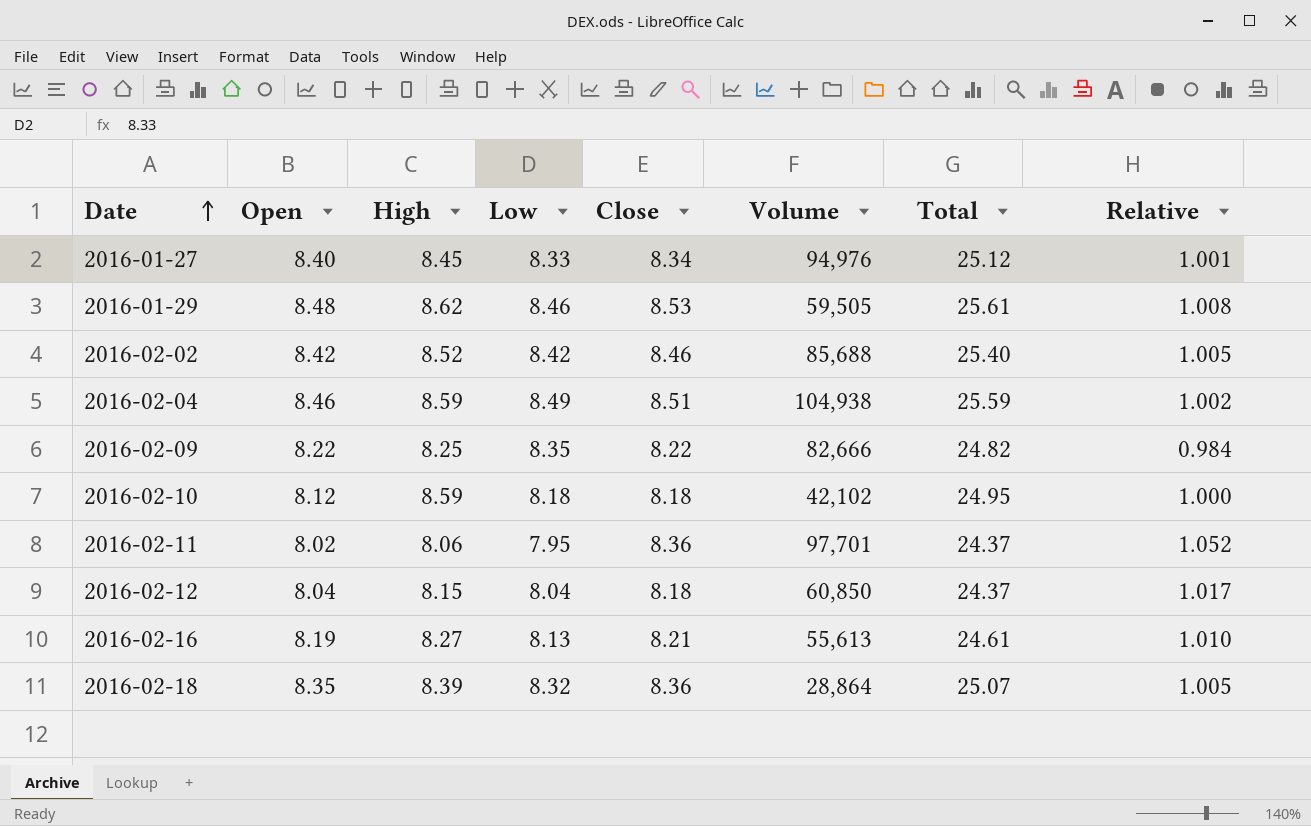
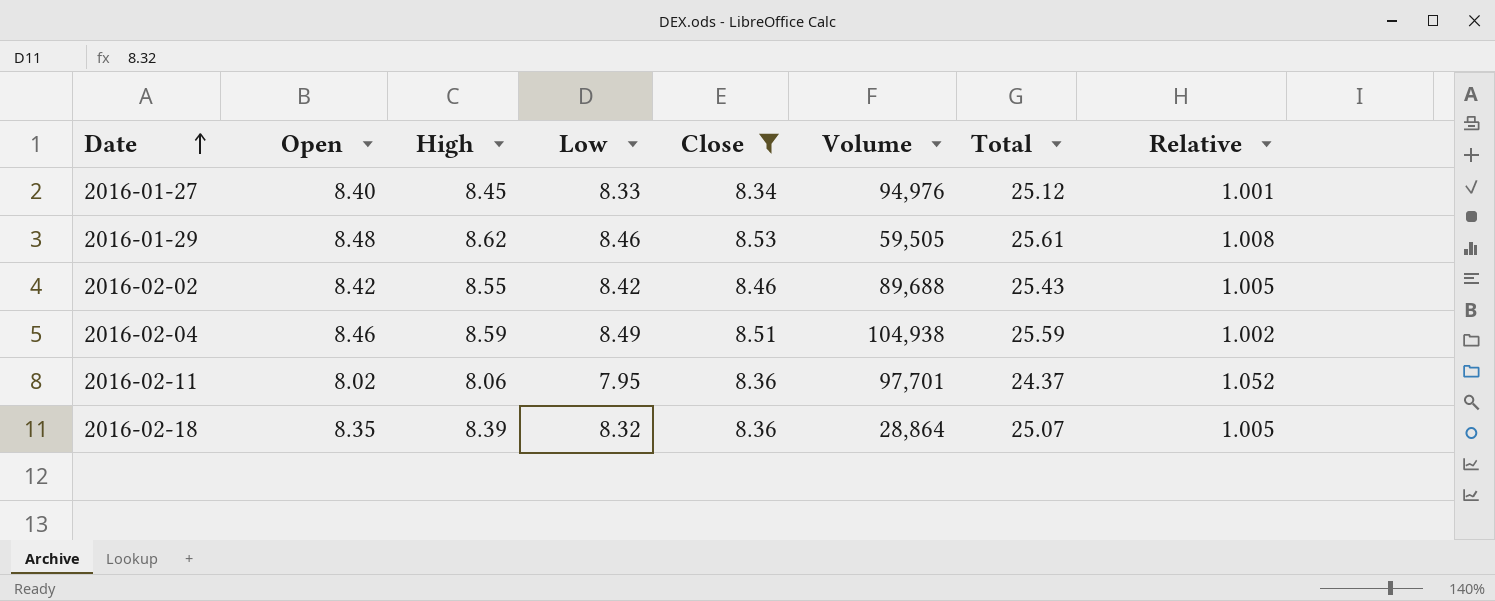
filter: none -> Close >= 8.34
2016-02-02 | High: 8.52 -> 8.55
2016-02-02 | Volume: 85,688 -> 89,688
2016-02-02 | Total: 25.40 -> 25.43

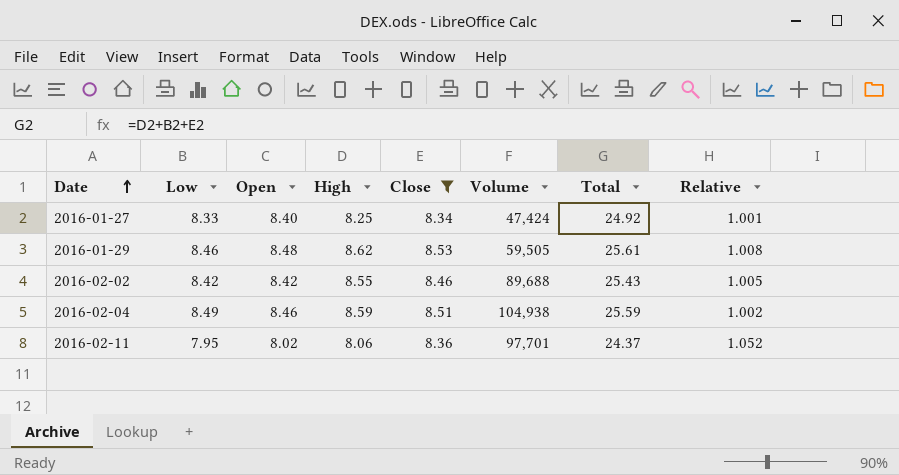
column Low | position: 4 -> 2
row 2016-02-18: 8.35 | 8.39 | 8.32 | 8.36 | 28,864 | 25.07 | 1.005 -> none
2016-01-27 | High: 8.45 -> 8.25
2016-01-27 | Volume: 94,976 -> 47,424
2016-01-27 | Total: 25.12 -> 24.92

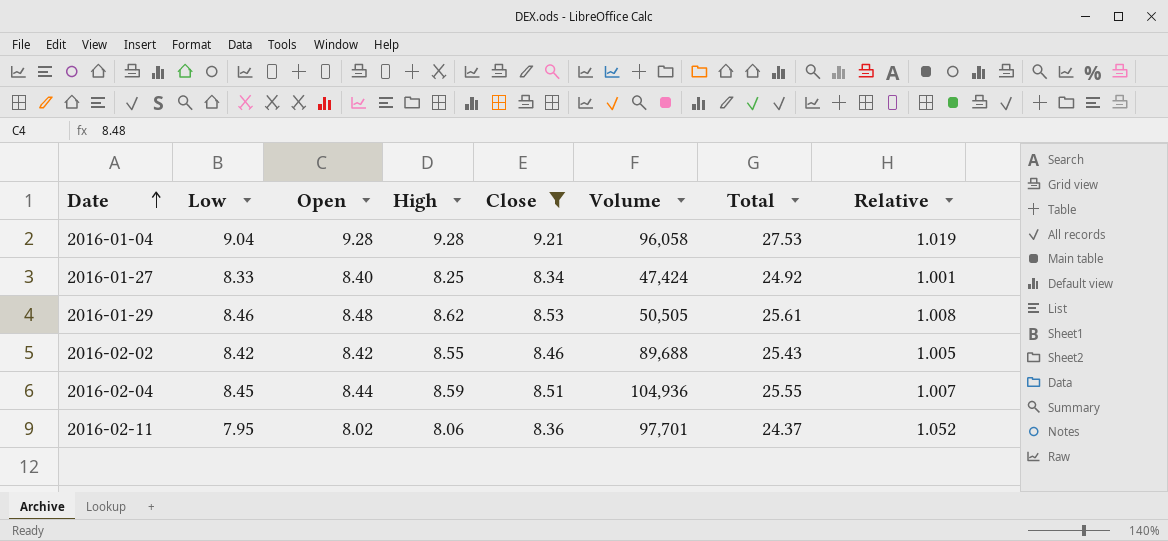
row 2016-01-04: none -> 9.04 | 9.28 | 9.28 | 9.21 | 96,058 | 27.53 | 1.019
2016-01-29 | Volume: 59,505 -> 50,505
2016-02-04 | Low: 8.49 -> 8.45
2016-02-04 | Open: 8.46 -> 8.44
2016-02-04 | Volume: 104,938 -> 104,936
2016-02-04 | Total: 25.59 -> 25.55
2016-02-04 | Relative: 1.002 -> 1.007

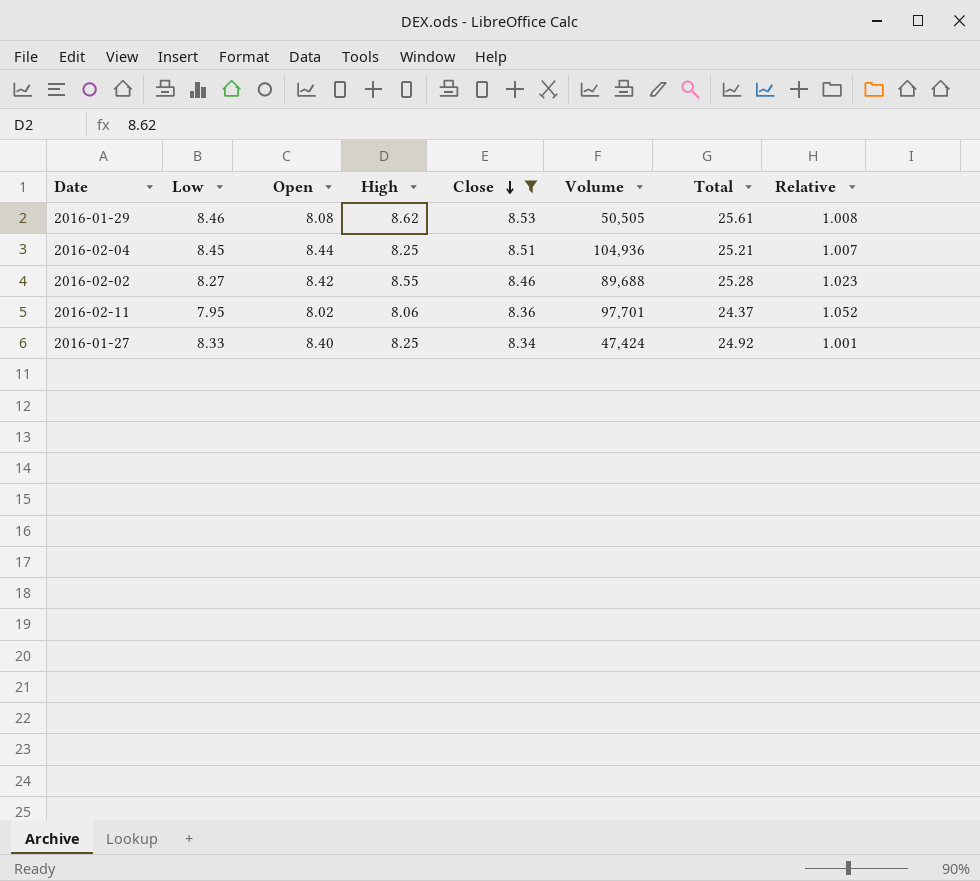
row order: Date ascending -> Close descending
row 2016-01-04: 9.04 | 9.28 | 9.28 | 9.21 | 96,058 | 27.53 | 1.019 -> none
2016-01-29 | Open: 8.48 -> 8.08
2016-02-04 | High: 8.59 -> 8.25
2016-02-04 | Total: 25.55 -> 25.21
2016-02-02 | Low: 8.42 -> 8.27
2016-02-02 | Total: 25.43 -> 25.28
2016-02-02 | Relative: 1.005 -> 1.023

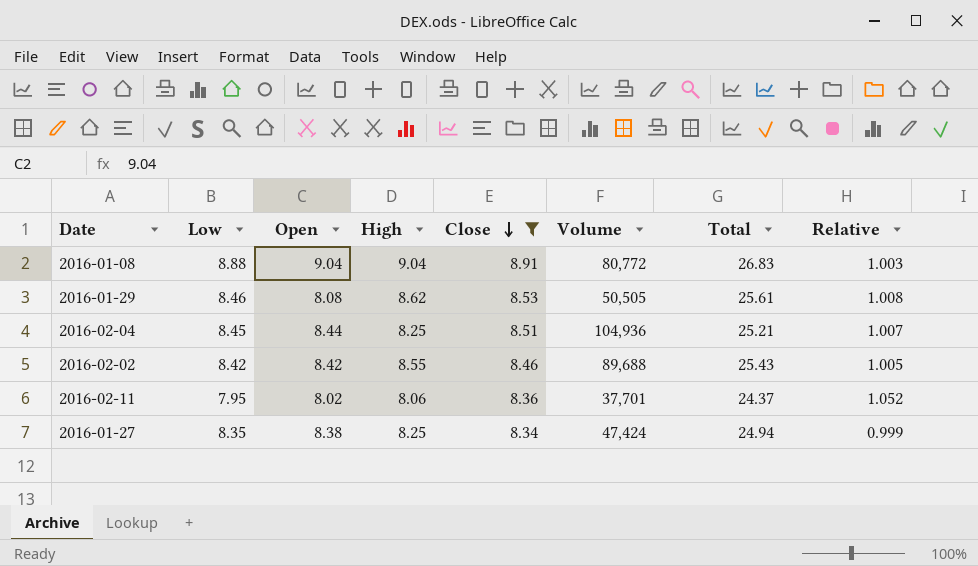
row 2016-01-08: none -> 8.88 | 9.04 | 9.04 | 8.91 | 80,772 | 26.83 | 1.003
2016-02-02 | Low: 8.27 -> 8.42
2016-02-02 | Total: 25.28 -> 25.43
2016-02-02 | Relative: 1.023 -> 1.005
2016-02-11 | Volume: 97,701 -> 37,701
2016-01-27 | Low: 8.33 -> 8.35
2016-01-27 | Open: 8.40 -> 8.38
2016-01-27 | Total: 24.92 -> 24.94
2016-01-27 | Relative: 1.001 -> 0.999

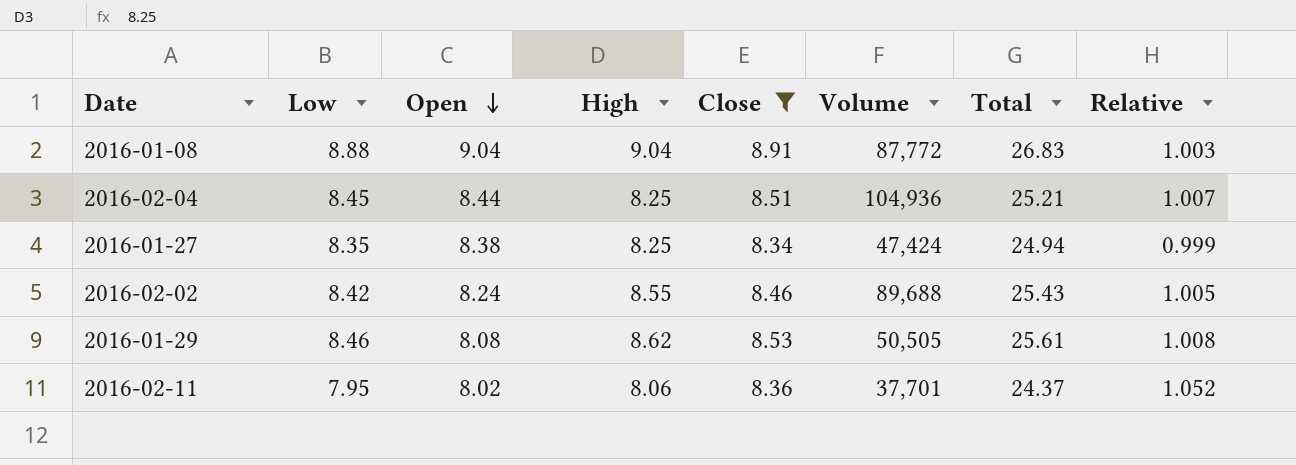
row order: Close descending -> Open descending
2016-01-08 | Volume: 80,772 -> 87,772
2016-02-02 | Open: 8.42 -> 8.24

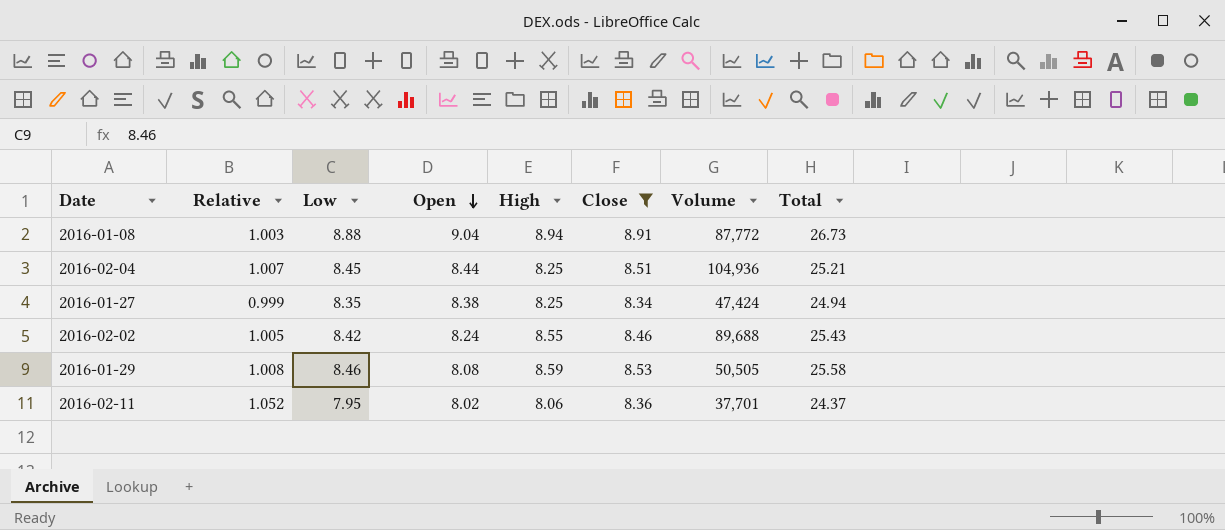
column Relative | position: 8 -> 2
2016-01-08 | High: 9.04 -> 8.94
2016-01-08 | Total: 26.83 -> 26.73
2016-01-29 | High: 8.62 -> 8.59
2016-01-29 | Total: 25.61 -> 25.58

